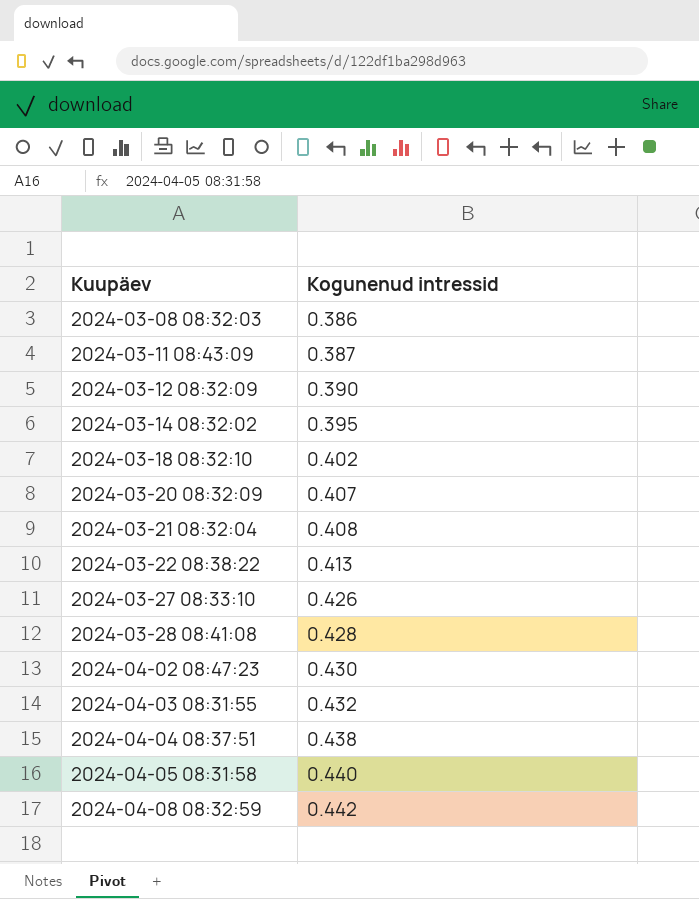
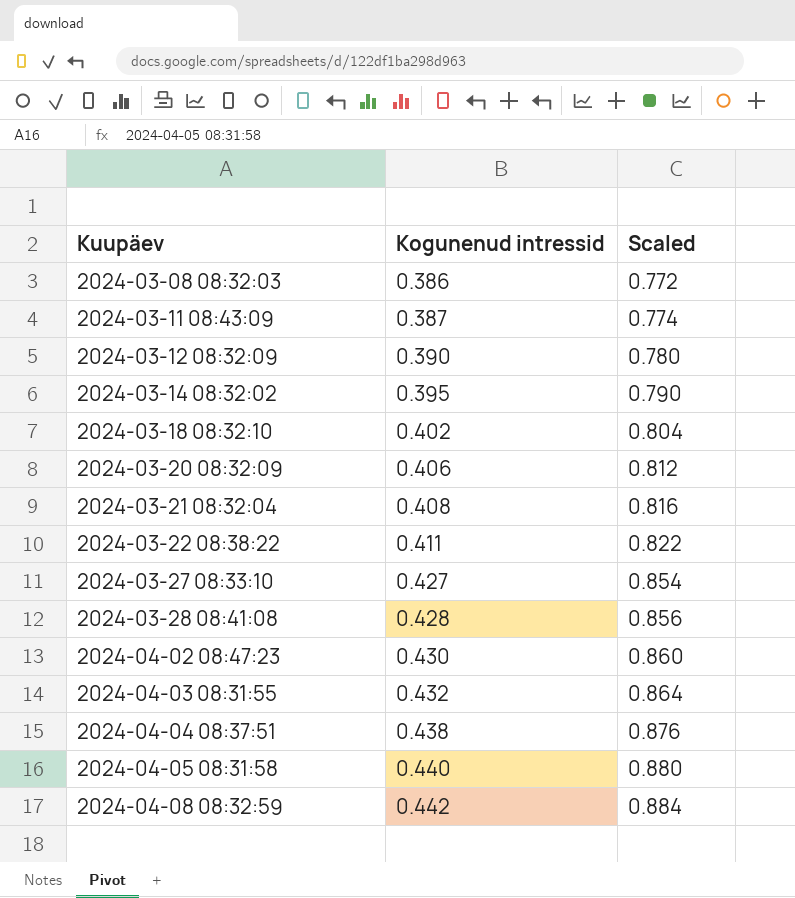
column Scaled | formula: none -> [Kogunenud intressid] * 2
2024-03-20 08:32:09 | Kogunenud intressid: 0.407 -> 0.406
2024-03-22 08:38:22 | Kogunenud intressid: 0.413 -> 0.411
2024-03-27 08:33:10 | Kogunenud intressid: 0.426 -> 0.427

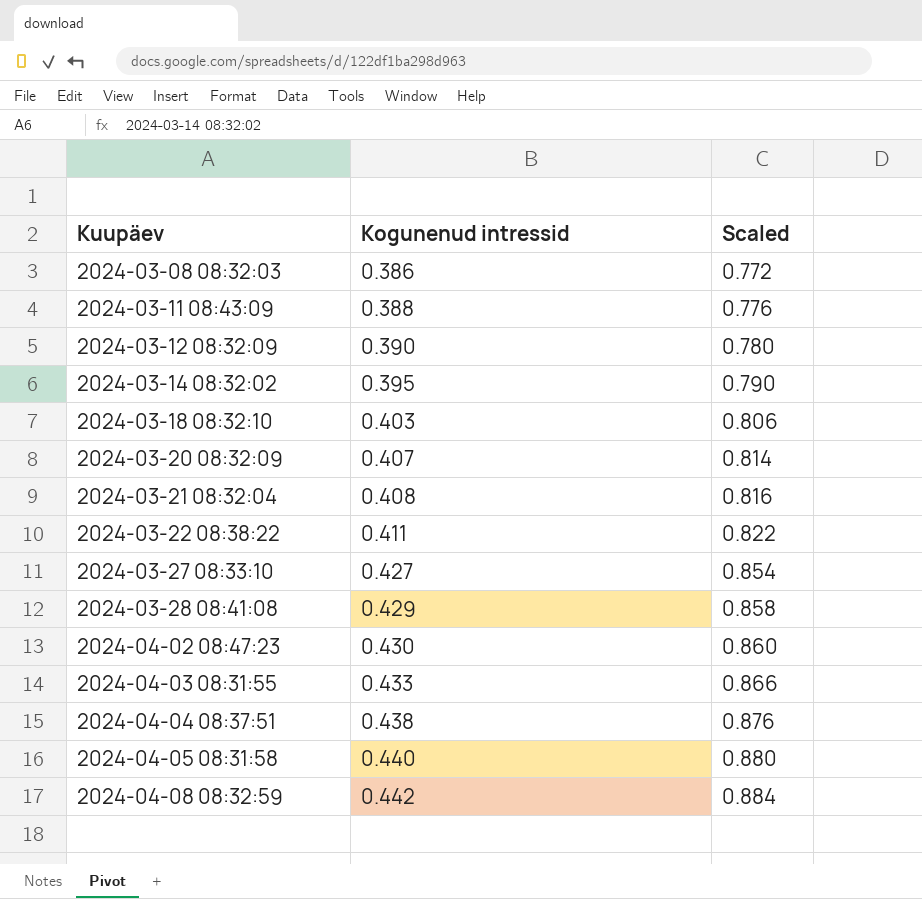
2024-03-11 08:43:09 | Kogunenud intressid: 0.387 -> 0.388
2024-03-11 08:43:09 | Scaled: 0.774 -> 0.776
2024-03-18 08:32:10 | Kogunenud intressid: 0.402 -> 0.403
2024-03-18 08:32:10 | Scaled: 0.804 -> 0.806
2024-03-20 08:32:09 | Kogunenud intressid: 0.406 -> 0.407
2024-03-20 08:32:09 | Scaled: 0.812 -> 0.814
2024-03-28 08:41:08 | Kogunenud intressid: 0.428 -> 0.429
2024-03-28 08:41:08 | Scaled: 0.856 -> 0.858
2024-04-03 08:31:55 | Kogunenud intressid: 0.432 -> 0.433
2024-04-03 08:31:55 | Scaled: 0.864 -> 0.866

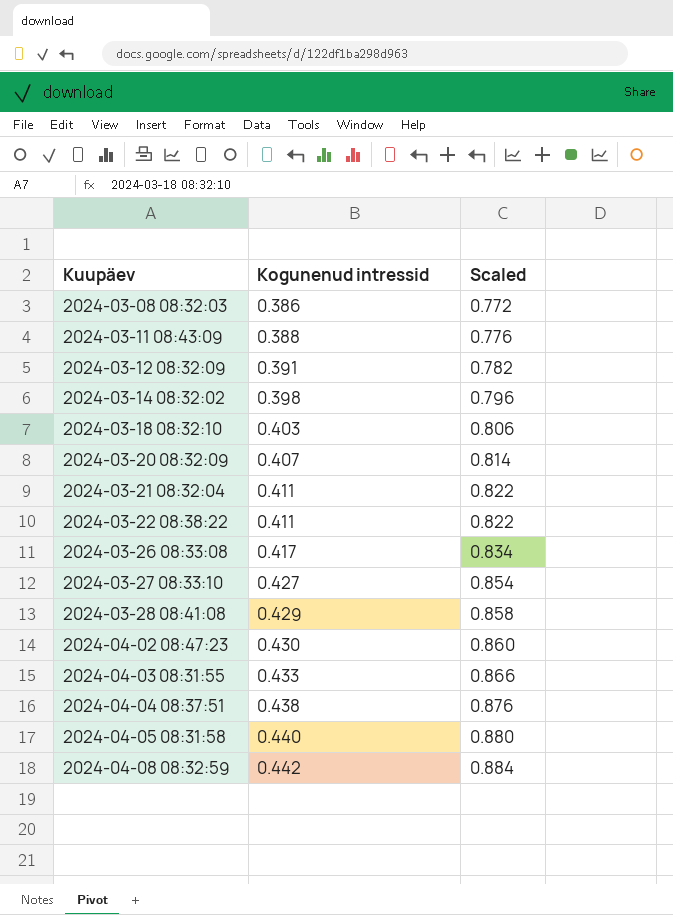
2024-03-12 08:32:09 | Kogunenud intressid: 0.390 -> 0.391
2024-03-12 08:32:09 | Scaled: 0.780 -> 0.782
2024-03-14 08:32:02 | Kogunenud intressid: 0.395 -> 0.398
2024-03-14 08:32:02 | Scaled: 0.790 -> 0.796
2024-03-21 08:32:04 | Kogunenud intressid: 0.408 -> 0.411
2024-03-21 08:32:04 | Scaled: 0.816 -> 0.822
row 2024-03-26 08:33:08: none -> 0.417 | 0.834

